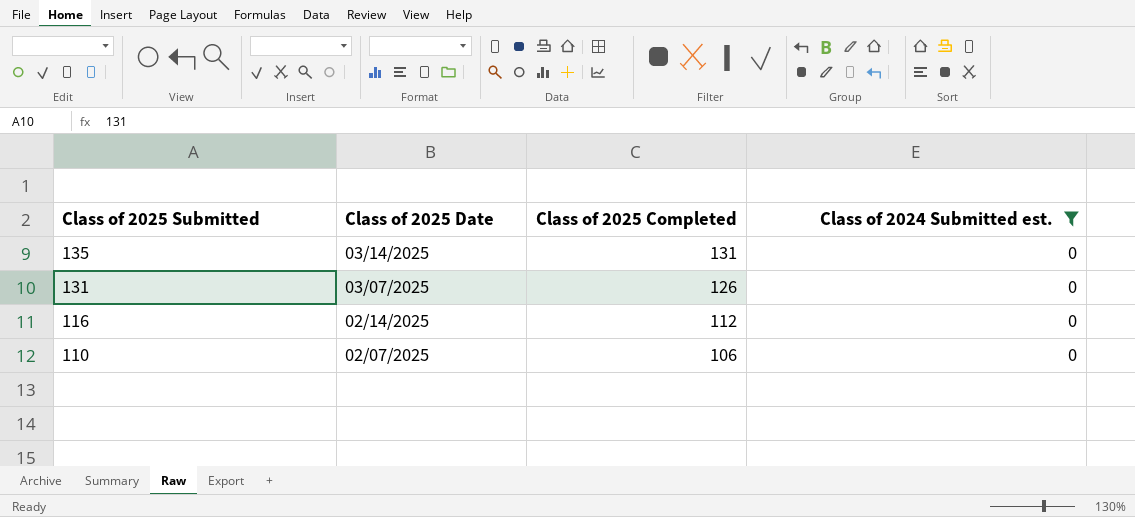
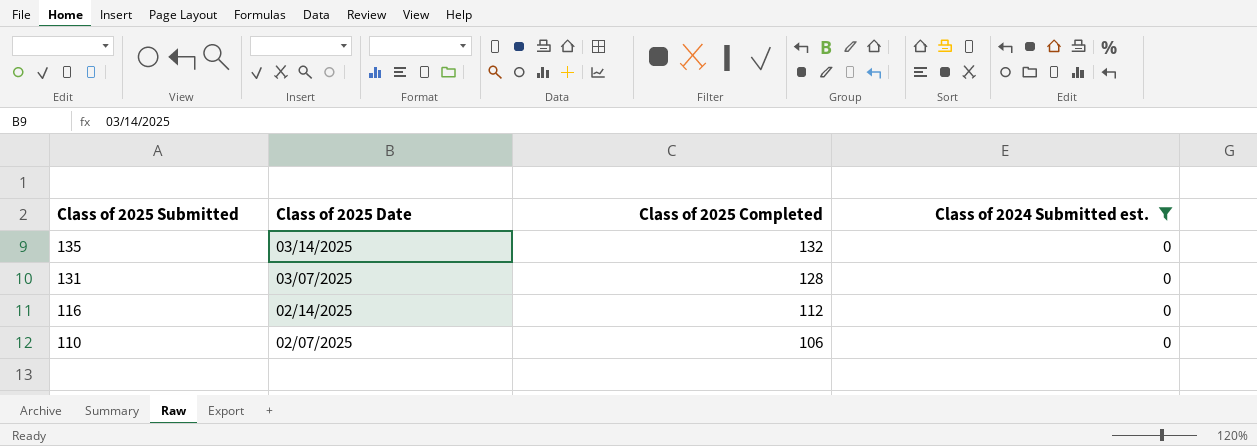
135 | Class of 2025 Completed: 131 -> 132
131 | Class of 2025 Completed: 126 -> 128

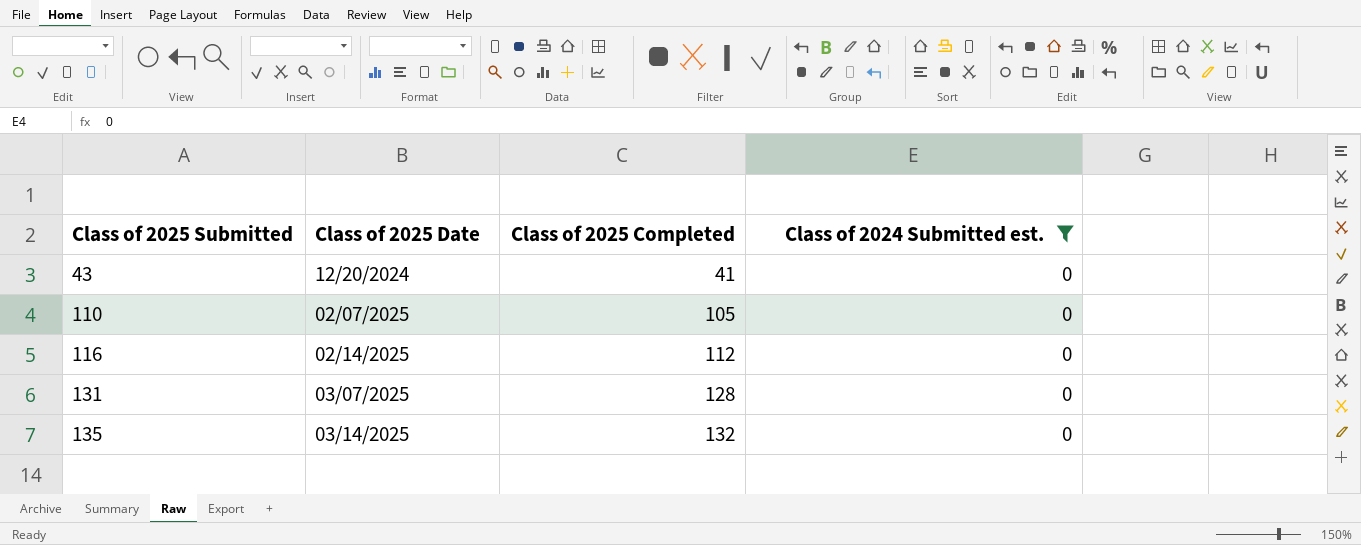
row order: Class of 2025 Submitted descending -> Class of 2025 Submitted ascending
row 43: none -> 12/20/2024 | 41 | 0
110 | Class of 2025 Completed: 106 -> 105

